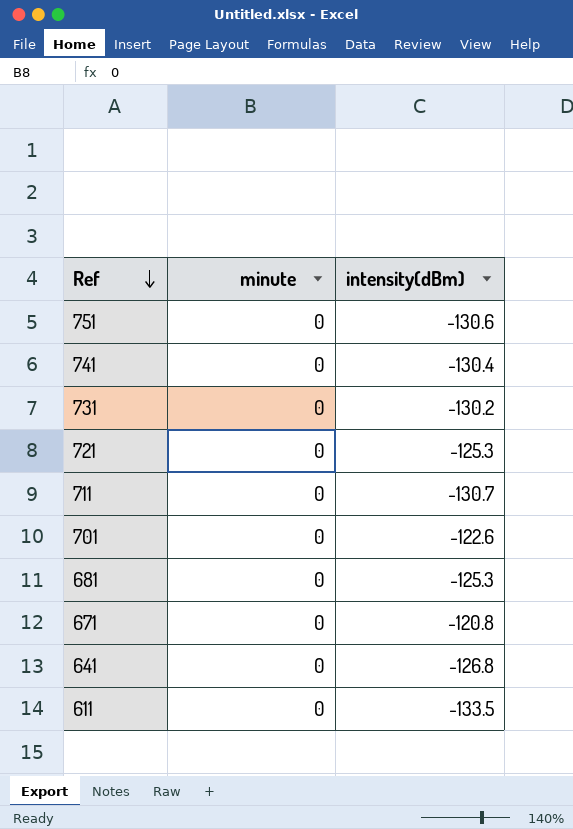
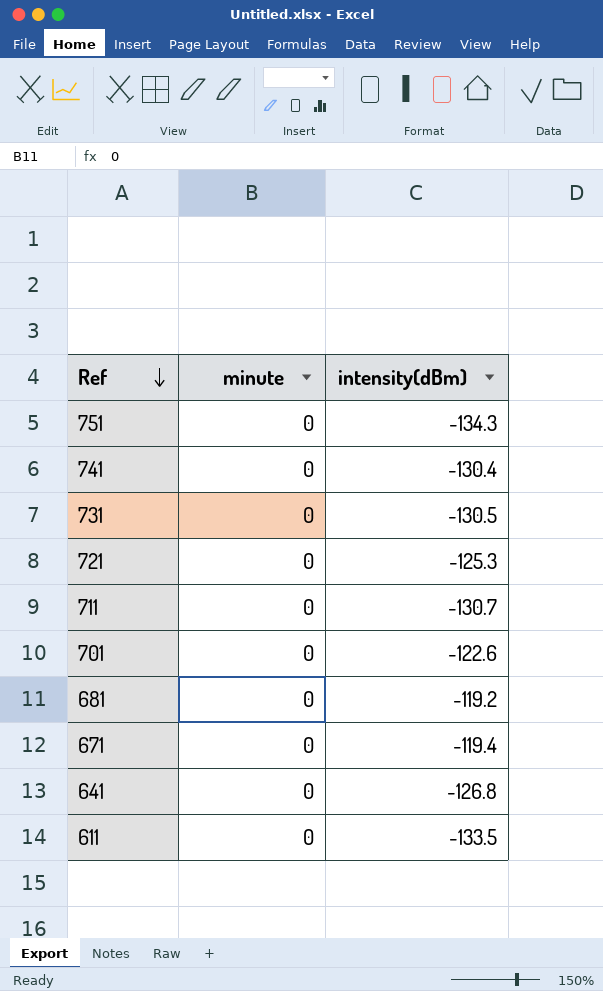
751 | intensity(dBm): -130.6 -> -134.3
731 | intensity(dBm): -130.2 -> -130.5
681 | intensity(dBm): -125.3 -> -119.2
671 | intensity(dBm): -120.8 -> -119.4

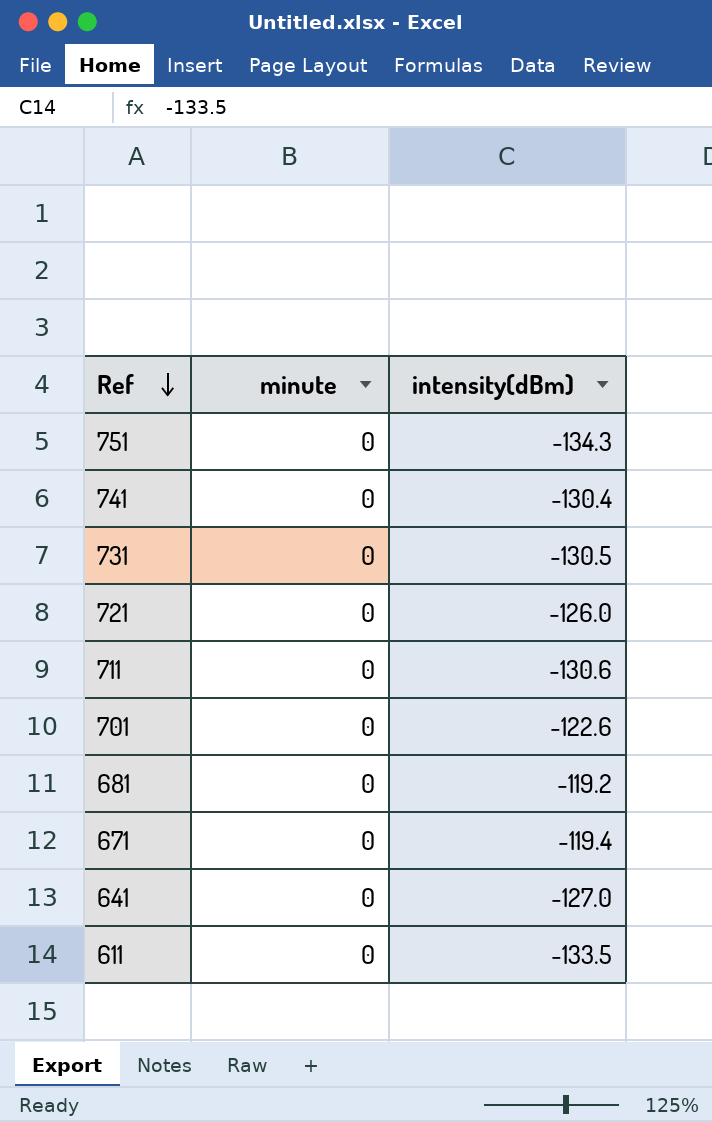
721 | intensity(dBm): -125.3 -> -126.0
711 | intensity(dBm): -130.7 -> -130.6
641 | intensity(dBm): -126.8 -> -127.0

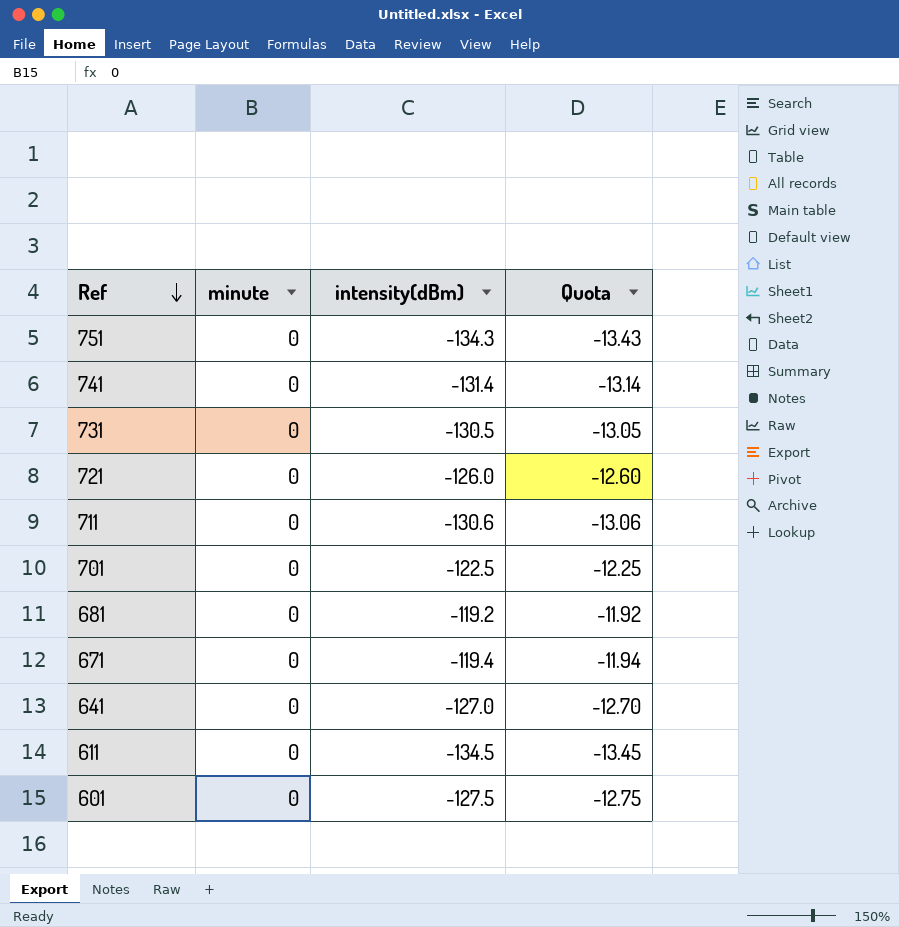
column Quota | formula: none -> [intensity(dBm)] * 0.1
741 | intensity(dBm): -130.4 -> -131.4
701 | intensity(dBm): -122.6 -> -122.5
611 | intensity(dBm): -133.5 -> -134.5
row 601: none -> 0 | -127.5 | -12.75

